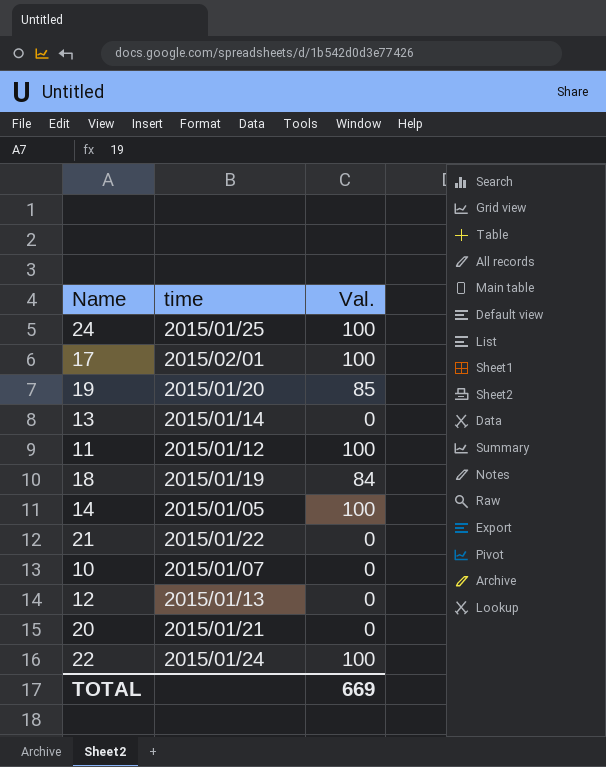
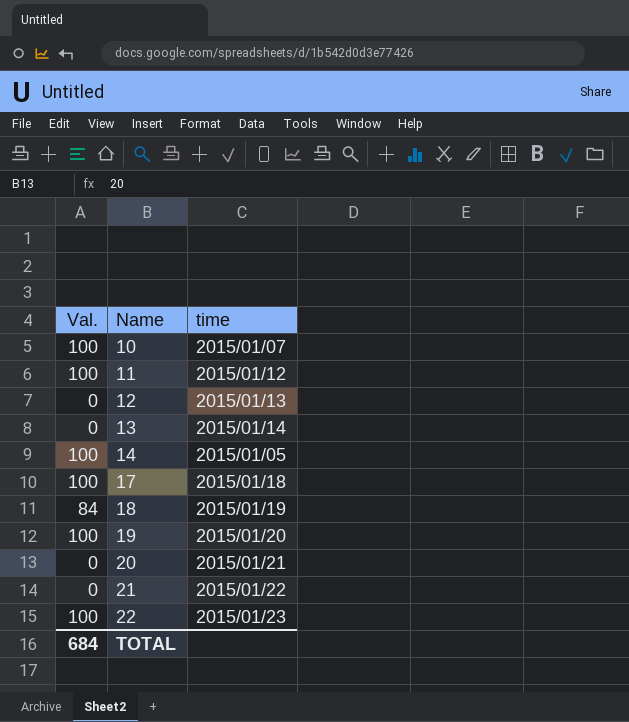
row order: none -> Name ascending
column Val. | position: 3 -> 1
row 24: 2015/01/25 | 100 -> none
10 | Val.: 0 -> 100
17 | time: 2015/02/01 -> 2015/01/18
19 | Val.: 85 -> 100
22 | time: 2015/01/24 -> 2015/01/23
TOTAL | Val.: 669 -> 684

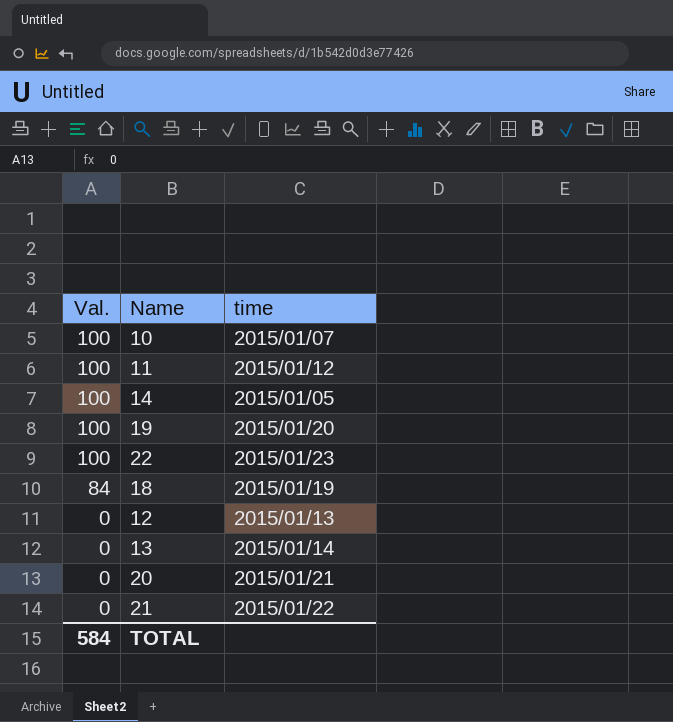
row order: Name ascending -> Val. descending
row 17: 100 | 2015/01/18 -> none
TOTAL | Val.: 684 -> 584

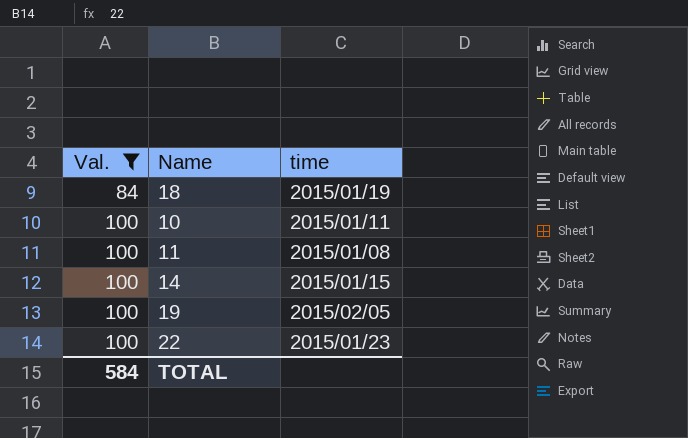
filter: none -> Val. != 0
row order: Val. descending -> Val. ascending
10 | time: 2015/01/07 -> 2015/01/11
11 | time: 2015/01/12 -> 2015/01/08
14 | time: 2015/01/05 -> 2015/01/15
19 | time: 2015/01/20 -> 2015/02/05

